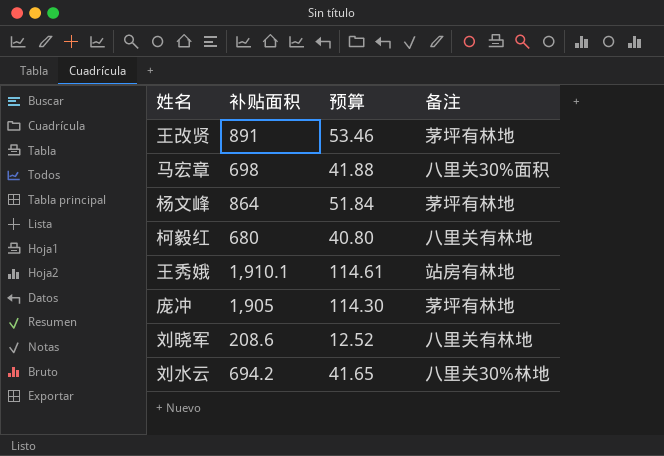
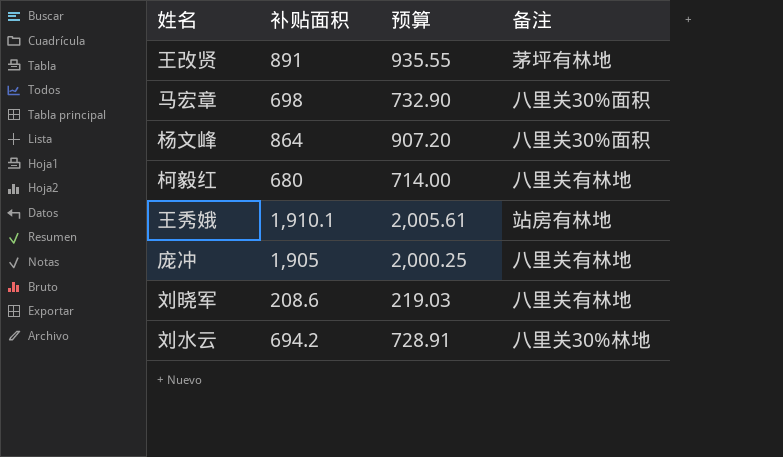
column 预算 | formula: [补贴面积] * 0.06 -> [补贴面积] * 1.05
杨文峰 | 备注: 茅坪有林地 -> 八里关30%面积
庞冲 | 备注: 茅坪有林地 -> 八里关有林地

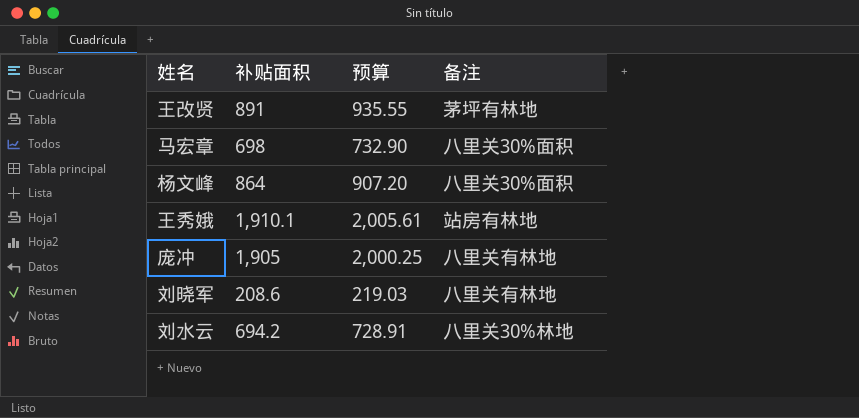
row 柯毅红: 680 | 714.00 | 八里关有林地 -> none

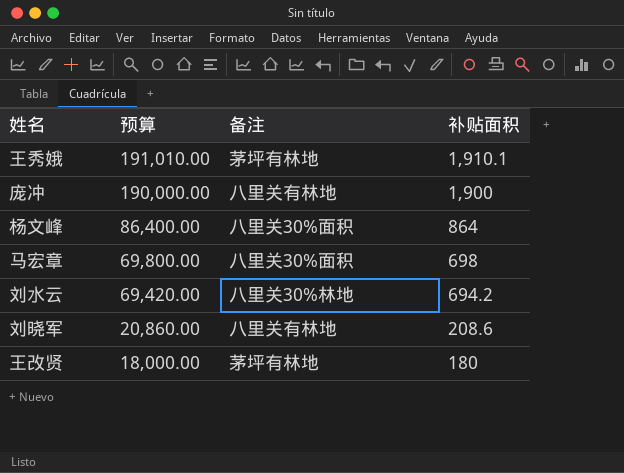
row order: none -> 预算 descending
column 预算 | formula: [补贴面积] * 1.05 -> [补贴面积] * 100
column 补贴面积 | position: 2 -> 4
王秀娥 | 备注: 站房有林地 -> 茅坪有林地
庞冲 | 补贴面积: 1,905 -> 1,900
王改贤 | 补贴面积: 891 -> 180

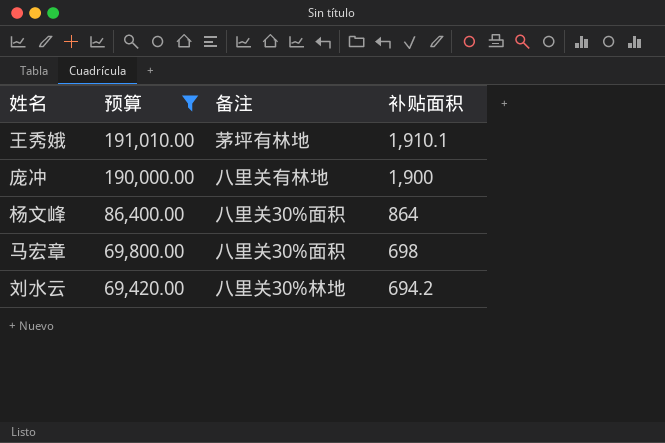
filter: none -> 预算 >= 69,420.00

